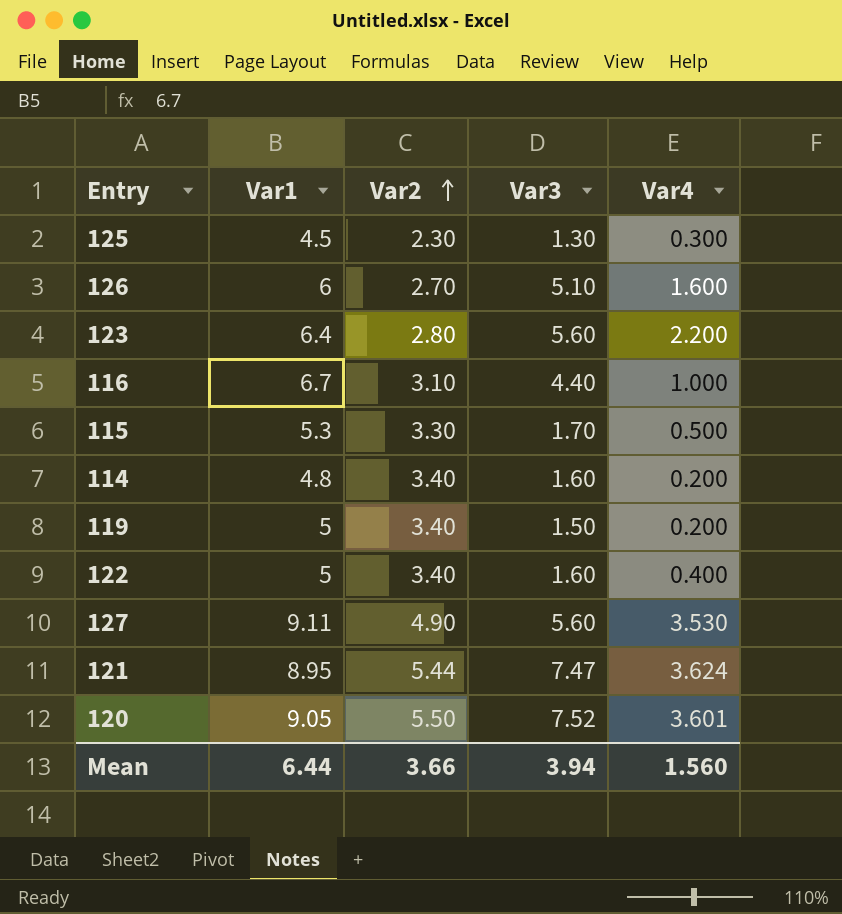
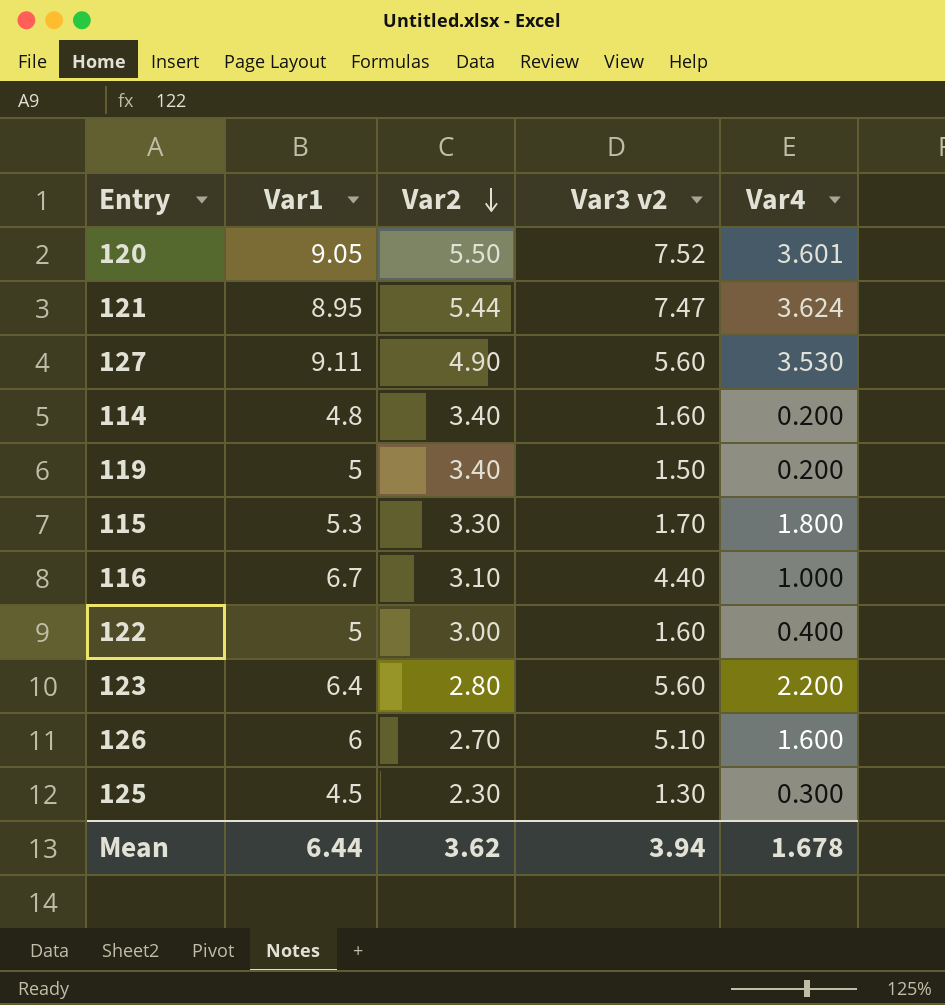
row order: Var2 ascending -> Var2 descending
column name: Var3 -> Var3 v2
115 | Var4: 0.500 -> 1.800
122 | Var2: 3.40 -> 3.00
Mean | Var2: 3.66 -> 3.62
Mean | Var4: 1.560 -> 1.678

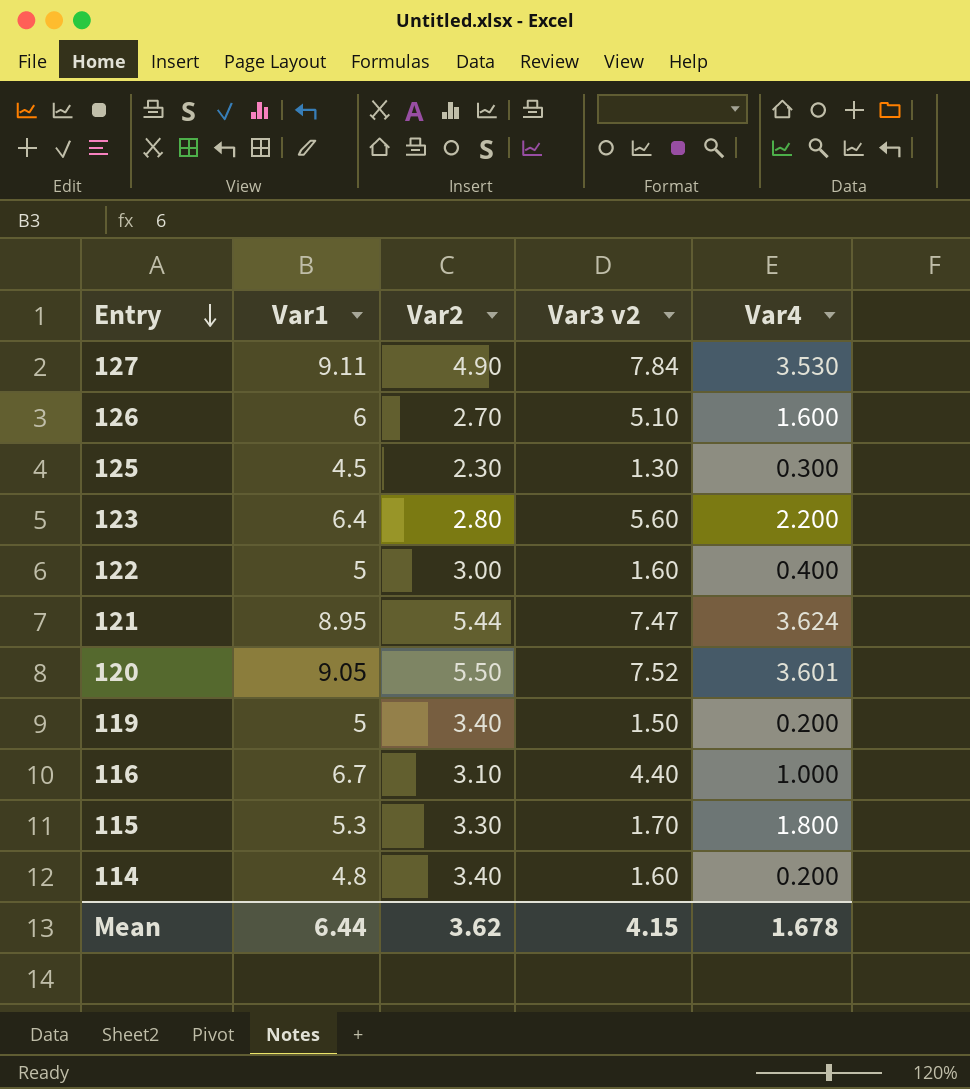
row order: Var2 descending -> Entry descending
127 | Var3 v2: 5.60 -> 7.84
Mean | Var3 v2: 3.94 -> 4.15

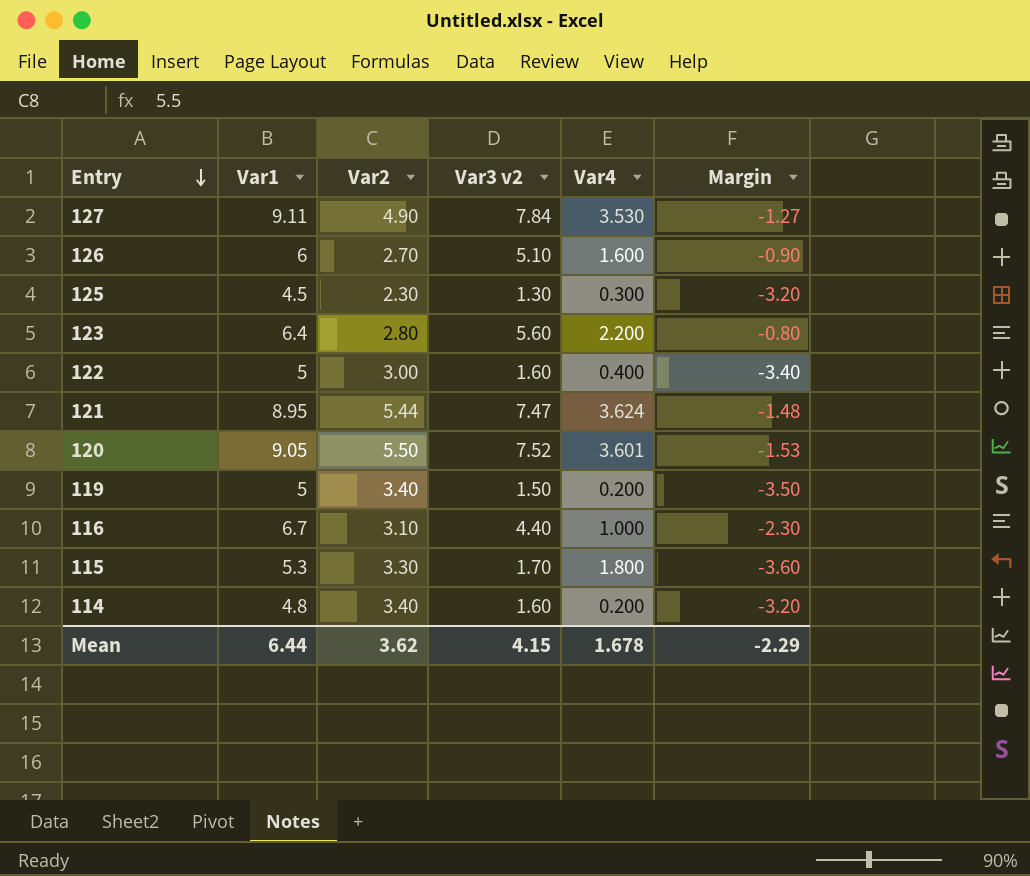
column Margin | formula: none -> [Var3 v2] - [Var1]

